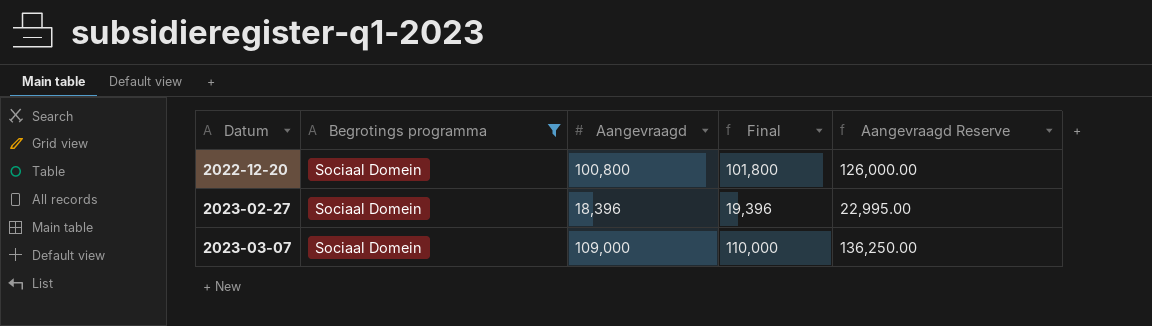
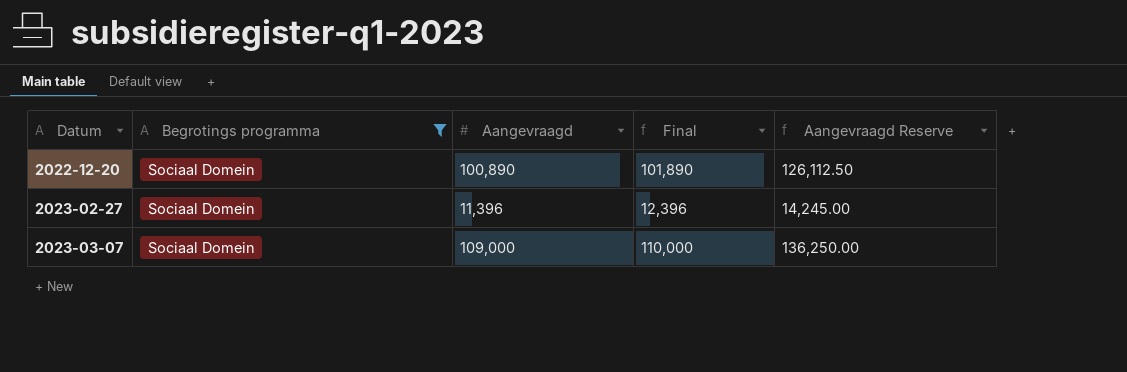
2022-12-20 | Aangevraagd: 100,800 -> 100,890
2022-12-20 | Final: 101,800 -> 101,890
2022-12-20 | Aangevraagd Reserve: 126,000.00 -> 126,112.50
2023-02-27 | Aangevraagd: 18,396 -> 11,396
2023-02-27 | Final: 19,396 -> 12,396
2023-02-27 | Aangevraagd Reserve: 22,995.00 -> 14,245.00

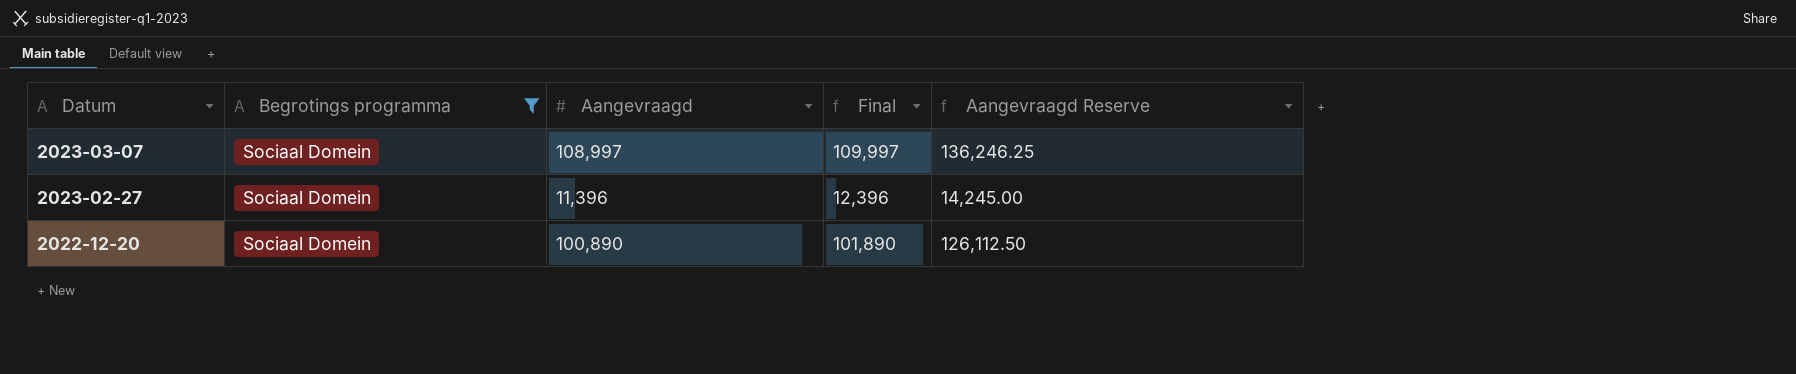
row order: Datum ascending -> Datum descending
2023-03-07 | Aangevraagd: 109,000 -> 108,997
2023-03-07 | Final: 110,000 -> 109,997
2023-03-07 | Aangevraagd Reserve: 136,250.00 -> 136,246.25

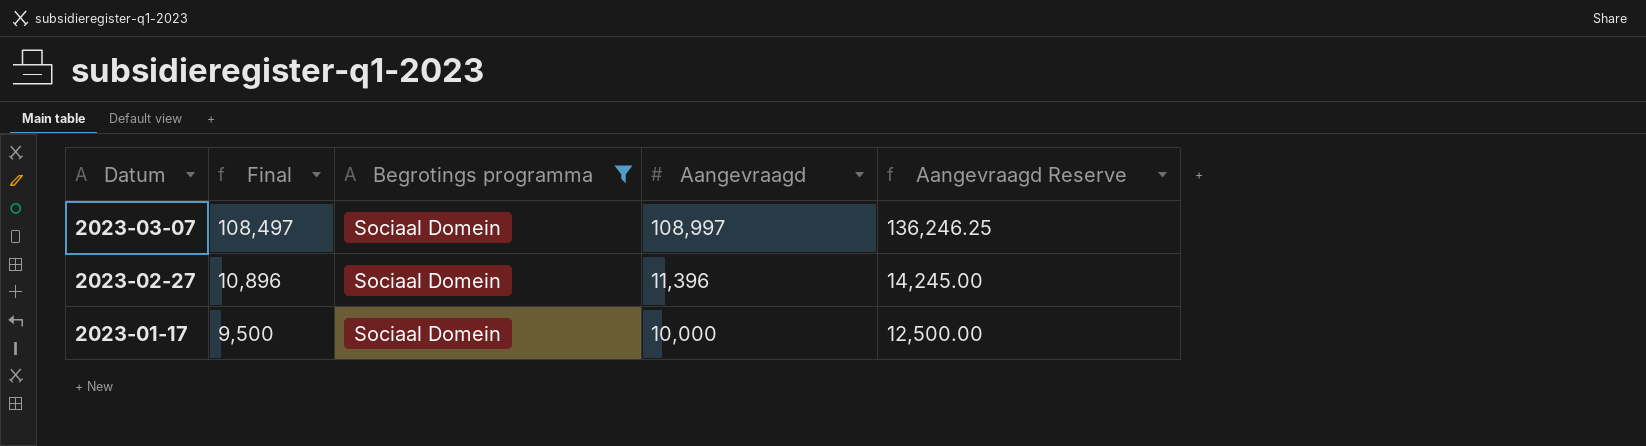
column Final | formula: [Aangevraagd] + 1000 -> [Aangevraagd] - 500
column Final | position: 4 -> 2
row 2022-12-20: Sociaal Domein | 100,890 | 101,890 | 126,112.50 -> none
row 2023-01-17: none -> 9,500 | Sociaal Domein | 10,000 | 12,500.00

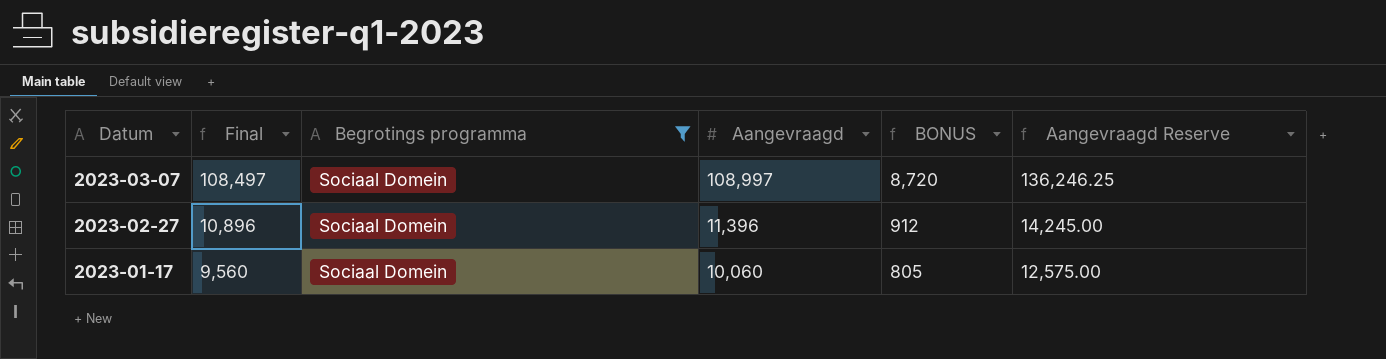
column BONUS | formula: none -> [Aangevraagd] * 0.08
2023-01-17 | Final: 9,500 -> 9,560
2023-01-17 | Aangevraagd: 10,000 -> 10,060
2023-01-17 | Aangevraagd Reserve: 12,500.00 -> 12,575.00

